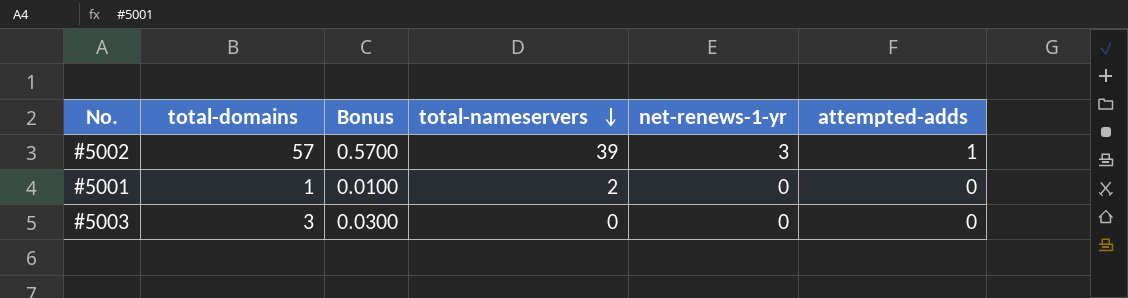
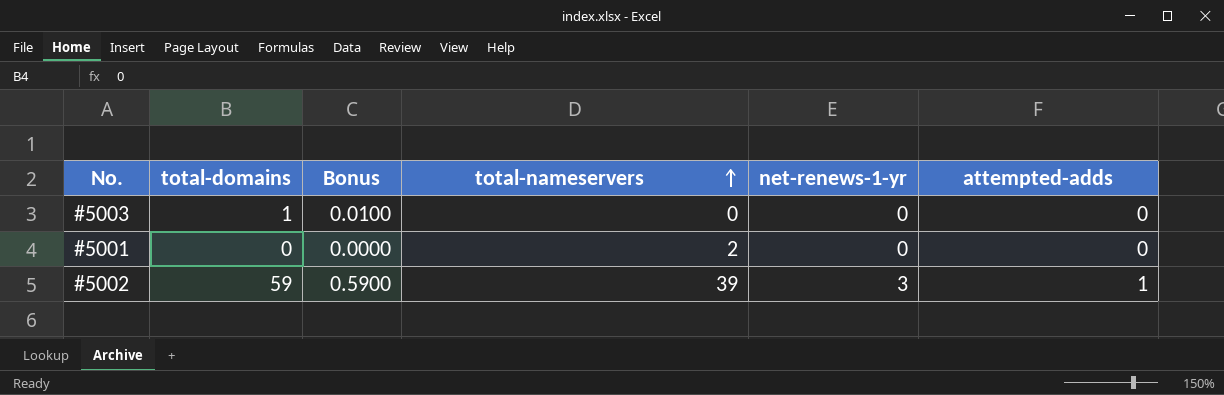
row order: total-nameservers descending -> total-nameservers ascending
#5003 | total-domains: 3 -> 1
#5003 | Bonus: 0.0300 -> 0.0100
#5001 | total-domains: 1 -> 0
#5001 | Bonus: 0.0100 -> 0.0000
#5002 | total-domains: 57 -> 59
#5002 | Bonus: 0.5700 -> 0.5900

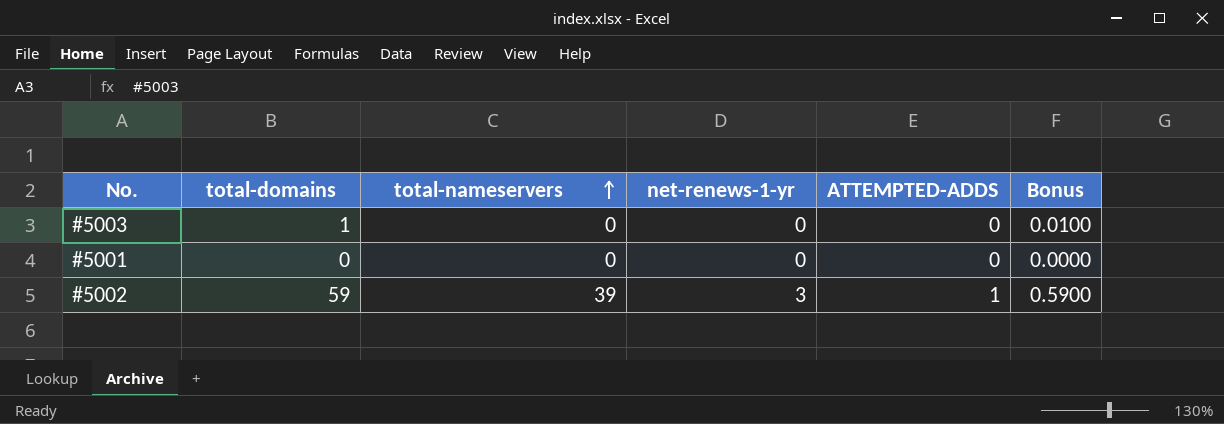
column name: attempted-adds -> ATTEMPTED-ADDS
column Bonus | position: 3 -> 6
#5001 | total-nameservers: 2 -> 0

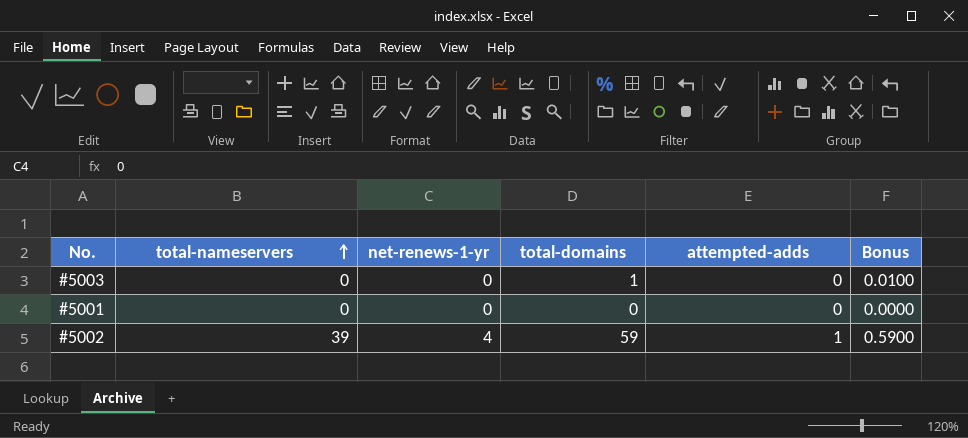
column total-domains | position: 2 -> 4
column name: ATTEMPTED-ADDS -> attempted-adds
#5002 | net-renews-1-yr: 3 -> 4

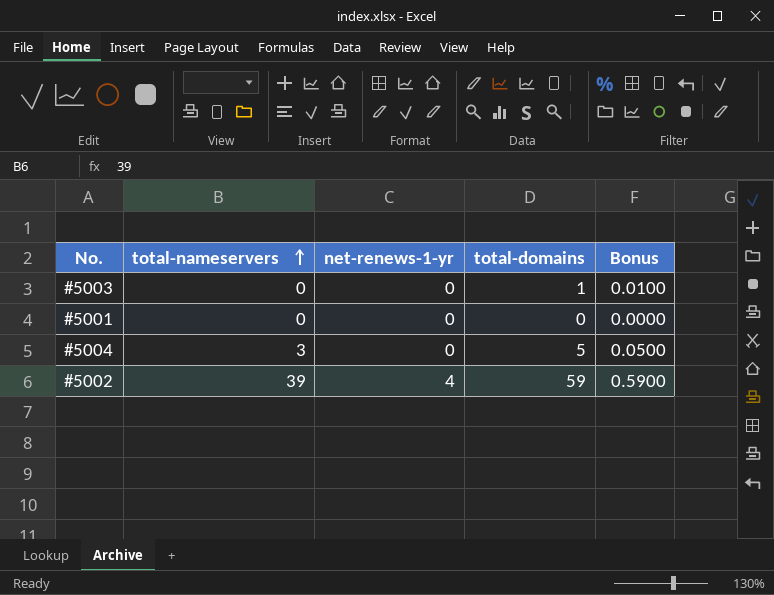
column attempted-adds | position: 5 -> none
row #5004: none -> 3 | 0 | 5 | 0.0500

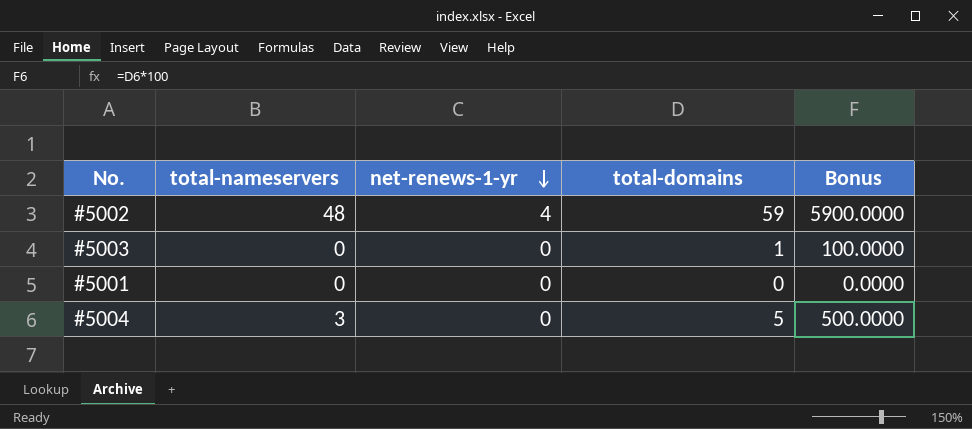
row order: total-nameservers ascending -> net-renews-1-yr descending
column Bonus | formula: [total-domains] * 0.01 -> [total-domains] * 100
#5002 | total-nameservers: 39 -> 48

